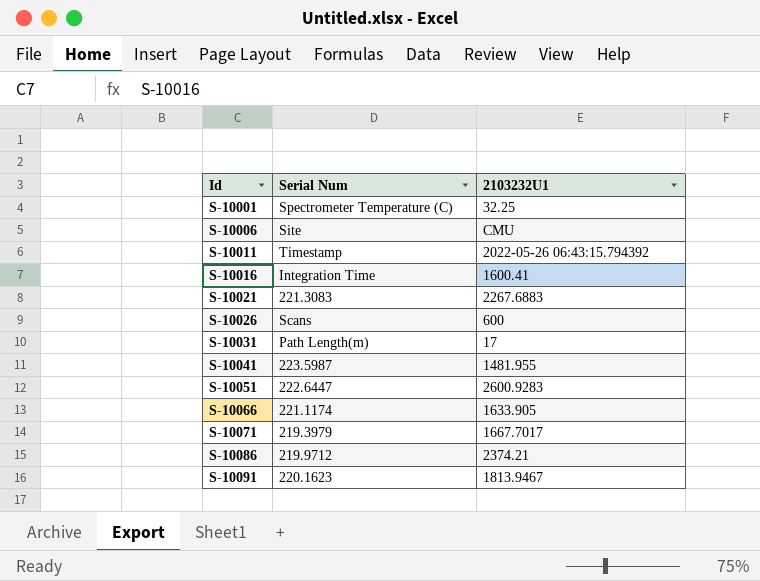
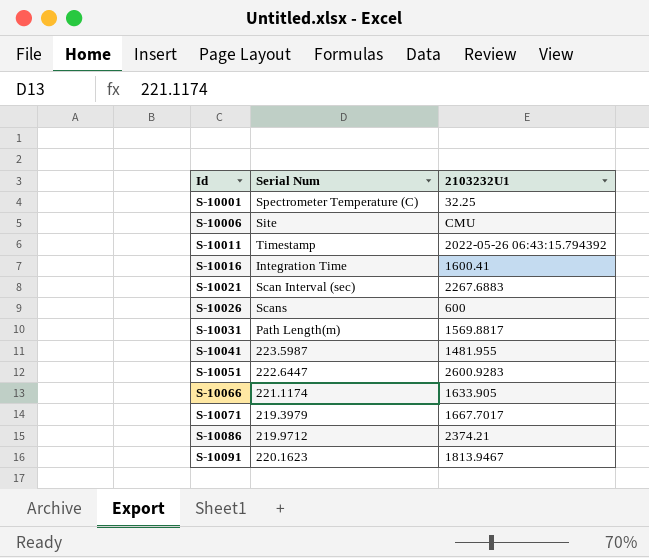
S-10021 | Serial Num: 221.3083 -> Scan Interval (sec)
S-10031 | 2103232U1: 17 -> 1569.8817

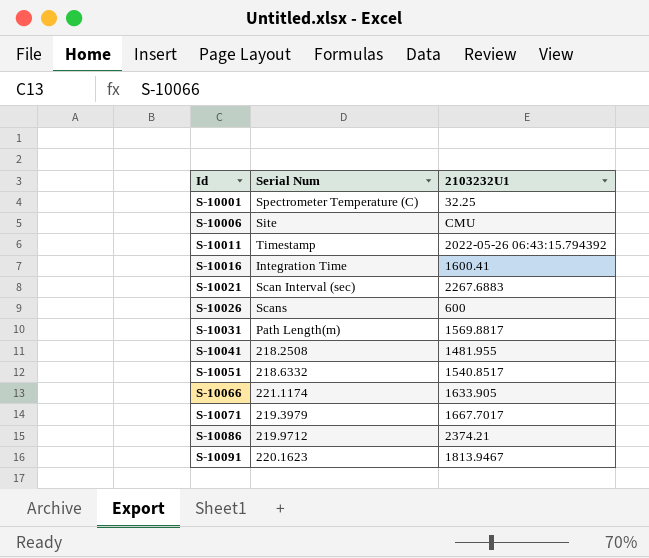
S-10041 | Serial Num: 223.5987 -> 218.2508
S-10051 | Serial Num: 222.6447 -> 218.6332
S-10051 | 2103232U1: 2600.9283 -> 1540.8517

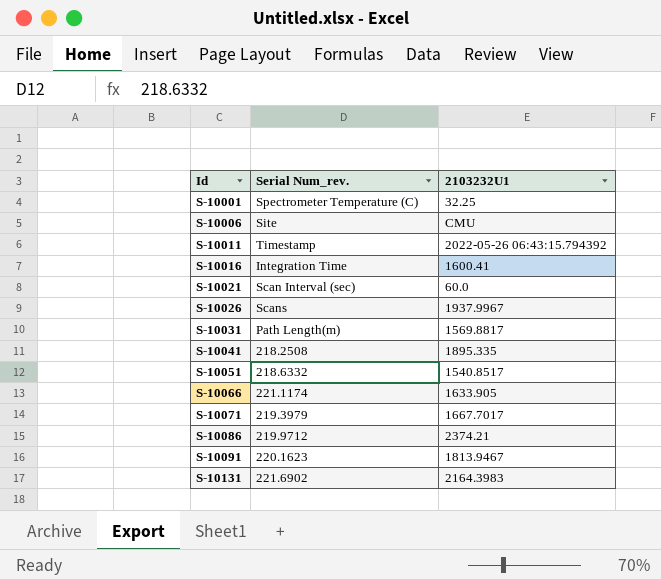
column name: Serial Num -> Serial Num_rev.
S-10021 | 2103232U1: 2267.6883 -> 60.0
S-10026 | 2103232U1: 600 -> 1937.9967
S-10041 | 2103232U1: 1481.955 -> 1895.335
row S-10131: none -> 221.6902 | 2164.3983

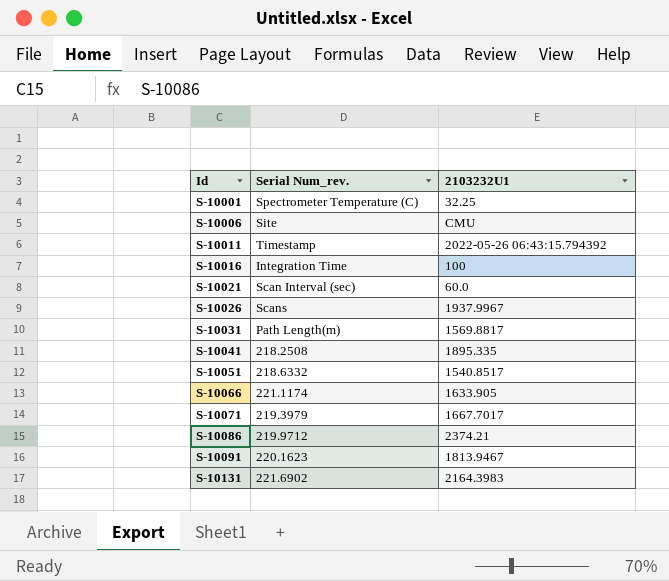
S-10016 | 2103232U1: 1600.41 -> 100

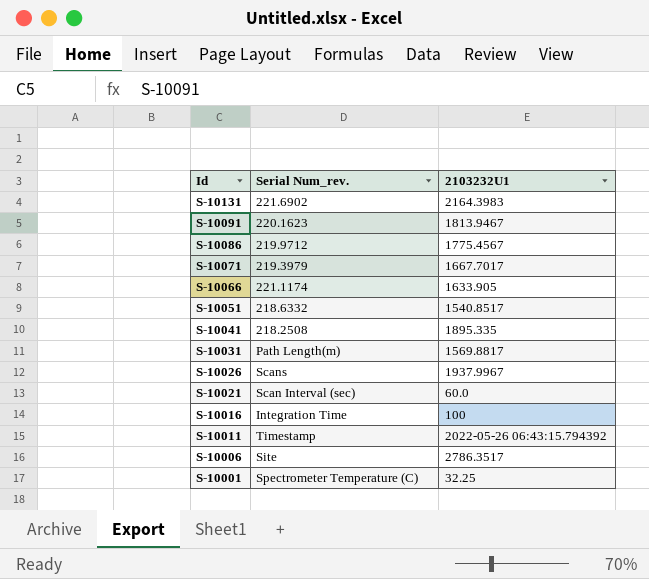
row order: Id ascending -> Id descending
S-10086 | 2103232U1: 2374.21 -> 1775.4567
S-10006 | 2103232U1: CMU -> 2786.3517

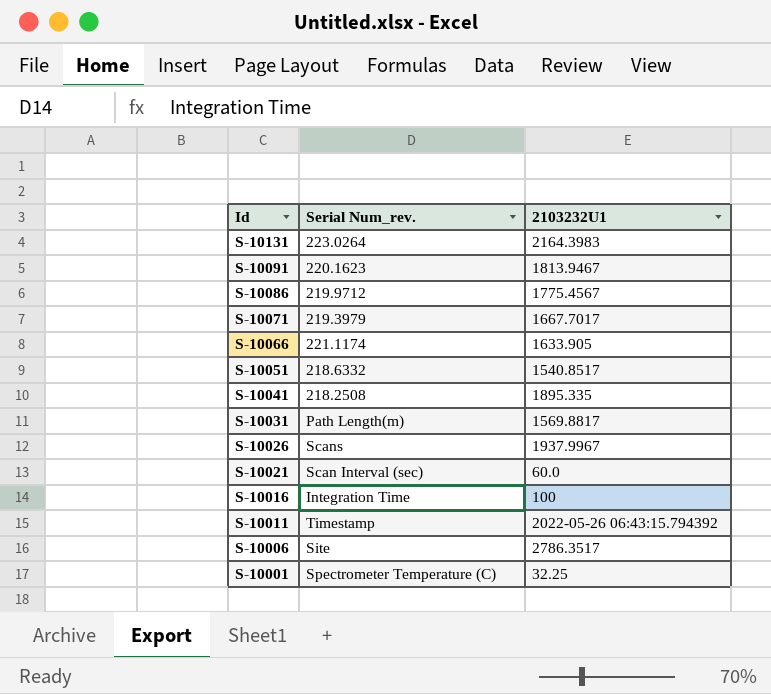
S-10131 | Serial Num_rev.: 221.6902 -> 223.0264

